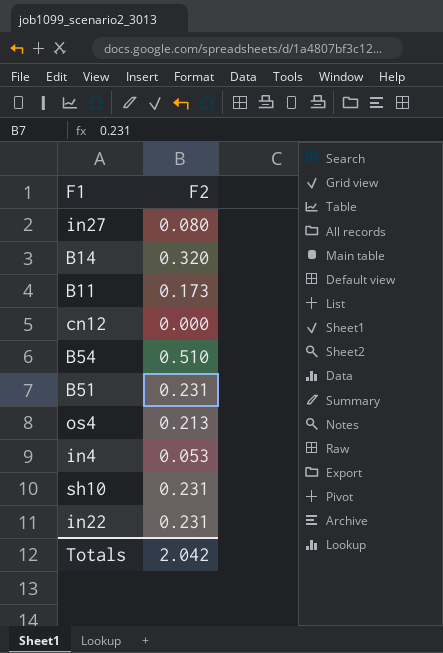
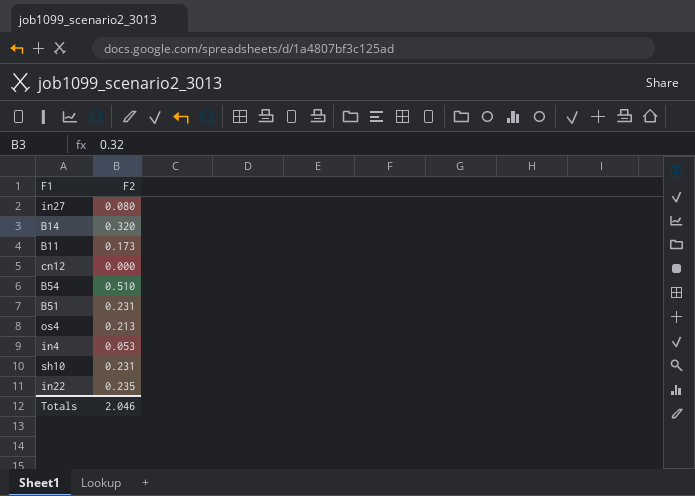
in22 | F2: 0.231 -> 0.235
Totals | F2: 2.042 -> 2.046

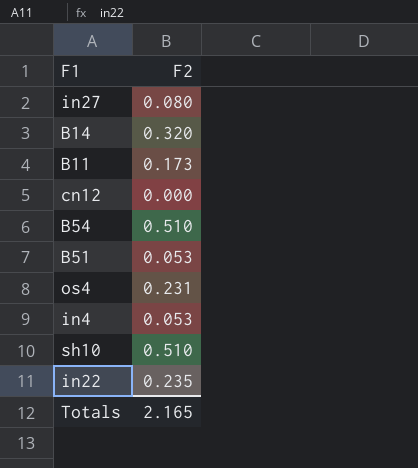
B51 | F2: 0.231 -> 0.053
os4 | F2: 0.213 -> 0.231
sh10 | F2: 0.231 -> 0.510
Totals | F2: 2.046 -> 2.165

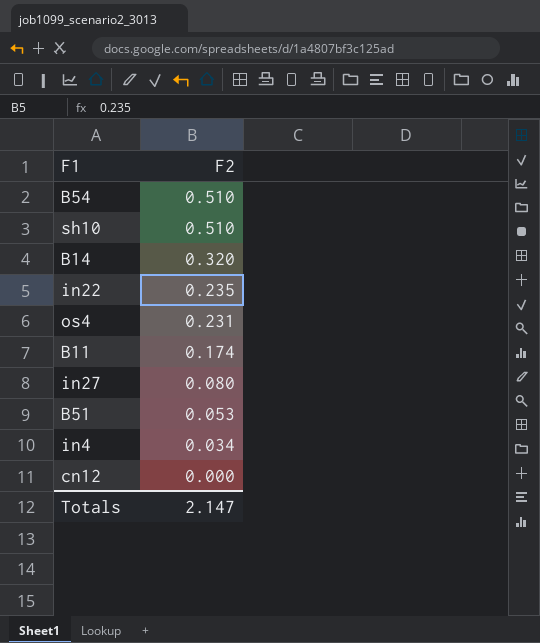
row order: none -> F2 descending
B11 | F2: 0.173 -> 0.174
in4 | F2: 0.053 -> 0.034
Totals | F2: 2.165 -> 2.147

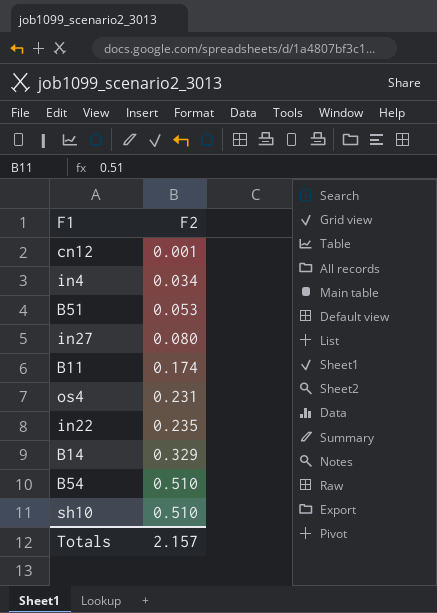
row order: F2 descending -> F2 ascending
cn12 | F2: 0.000 -> 0.001
B14 | F2: 0.320 -> 0.329
Totals | F2: 2.147 -> 2.157

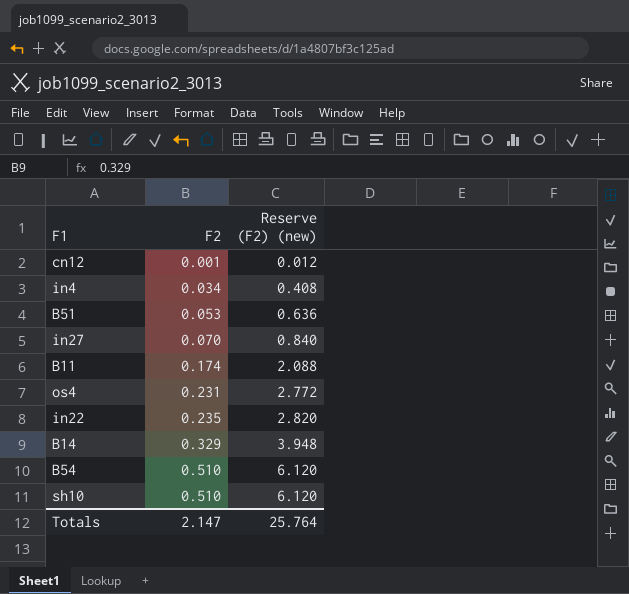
column Reserve (F2) (new) | formula: none -> [F2] * 12
in27 | F2: 0.080 -> 0.070
Totals | F2: 2.157 -> 2.147

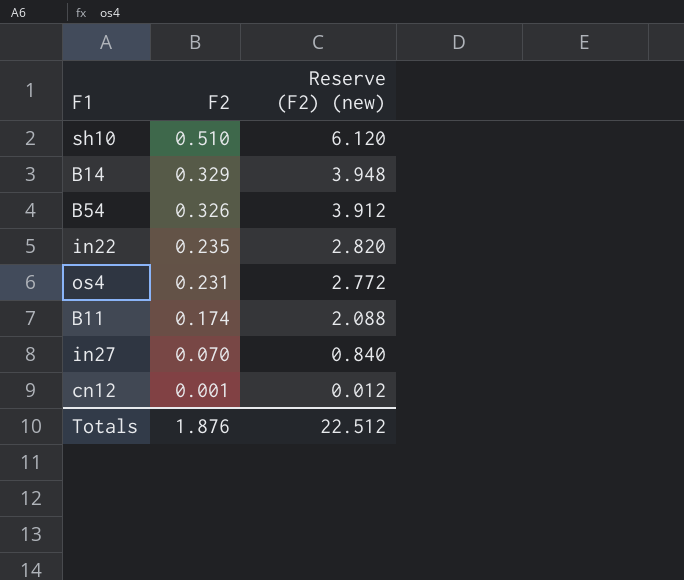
row order: F2 ascending -> F2 descending
row in4: 0.034 | 0.408 -> none
row B51: 0.053 | 0.636 -> none
B54 | F2: 0.510 -> 0.326
B54 | Reserve (F2) (new): 6.120 -> 3.912
Totals | F2: 2.147 -> 1.876
Totals | Reserve (F2) (new): 25.764 -> 22.512

